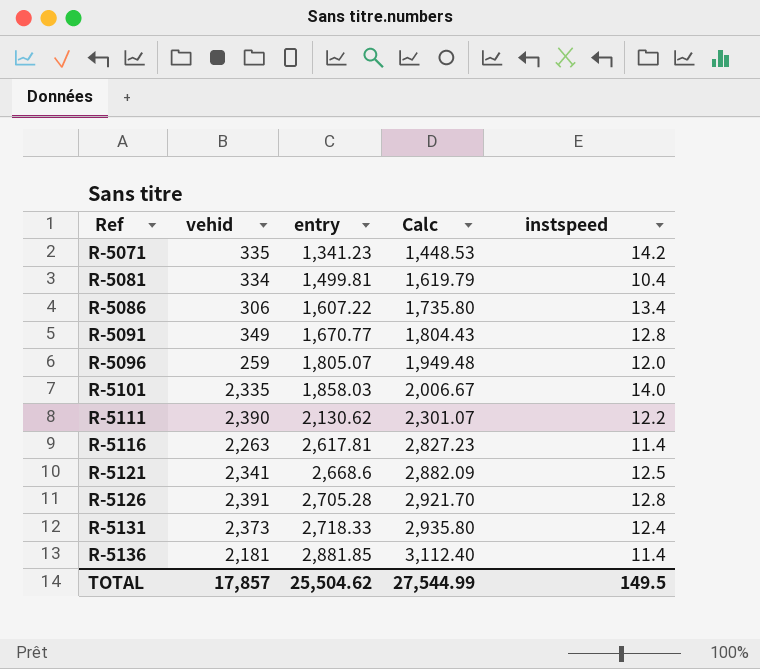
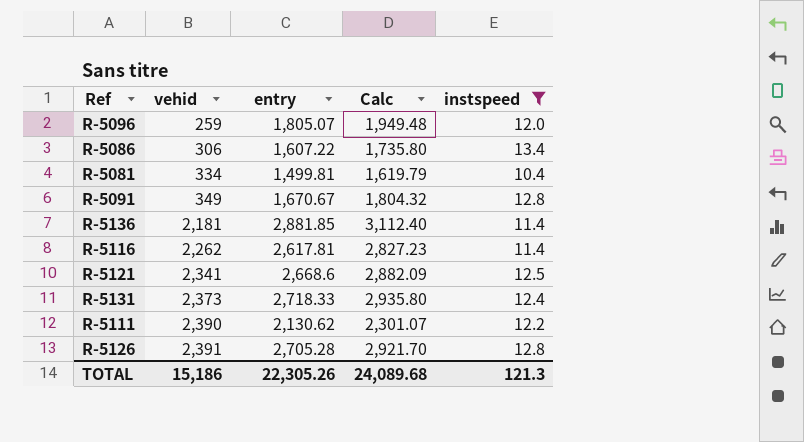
filter: none -> instspeed <= 13.4
row order: Ref ascending -> vehid ascending
R-5091 | entry: 1,670.77 -> 1,670.67
R-5091 | Calc: 1,804.43 -> 1,804.32
R-5116 | vehid: 2,263 -> 2,262
TOTAL | vehid: 17,857 -> 15,186
TOTAL | entry: 25,504.62 -> 22,305.26
TOTAL | Calc: 27,544.99 -> 24,089.68
TOTAL | instspeed: 149.5 -> 121.3

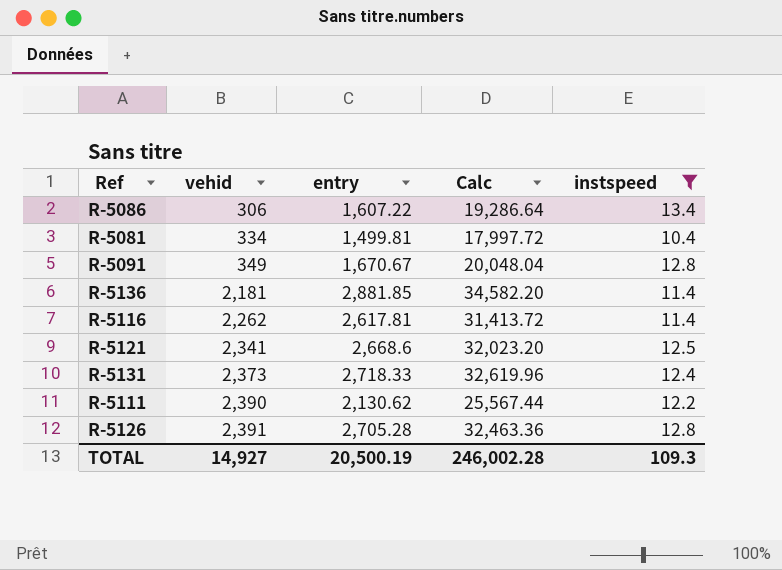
column Calc | formula: [entry] * 1.08 -> [entry] * 12
row R-5096: 259 | 1,805.07 | 1,949.48 | 12.0 -> none
TOTAL | vehid: 15,186 -> 14,927
TOTAL | entry: 22,305.26 -> 20,500.19
TOTAL | Calc: 24,089.68 -> 246,002.28
TOTAL | instspeed: 121.3 -> 109.3

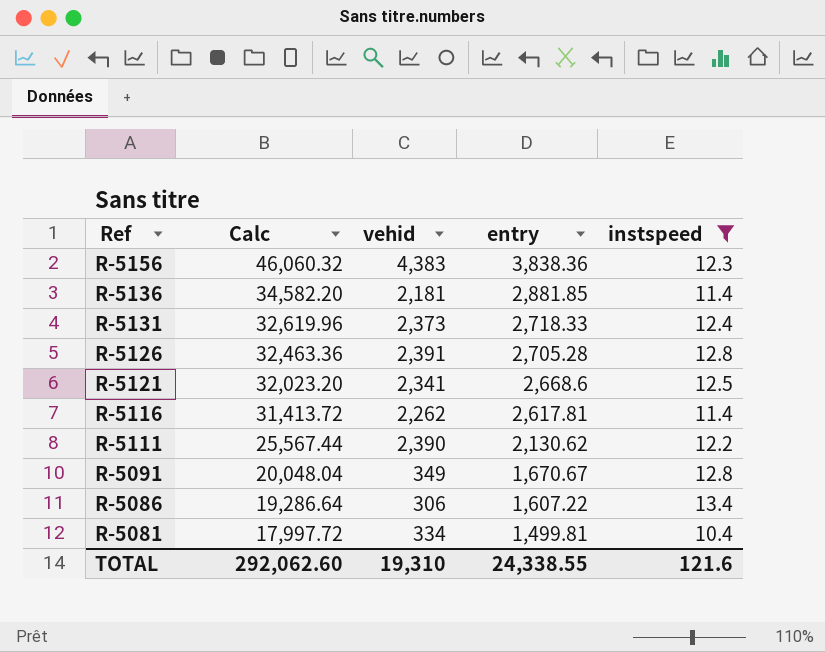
row order: vehid ascending -> Ref descending
column Calc | position: 4 -> 2
row R-5156: none -> 46,060.32 | 4,383 | 3,838.36 | 12.3
TOTAL | Calc: 246,002.28 -> 292,062.60
TOTAL | vehid: 14,927 -> 19,310
TOTAL | entry: 20,500.19 -> 24,338.55
TOTAL | instspeed: 109.3 -> 121.6

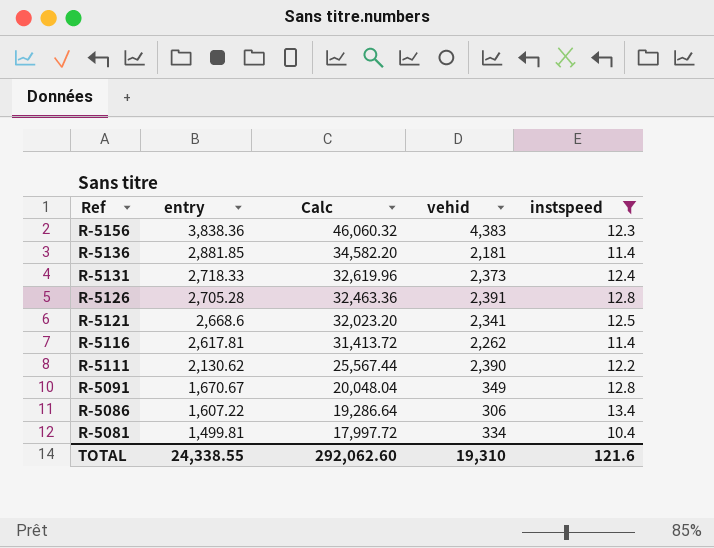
column entry | position: 4 -> 2

